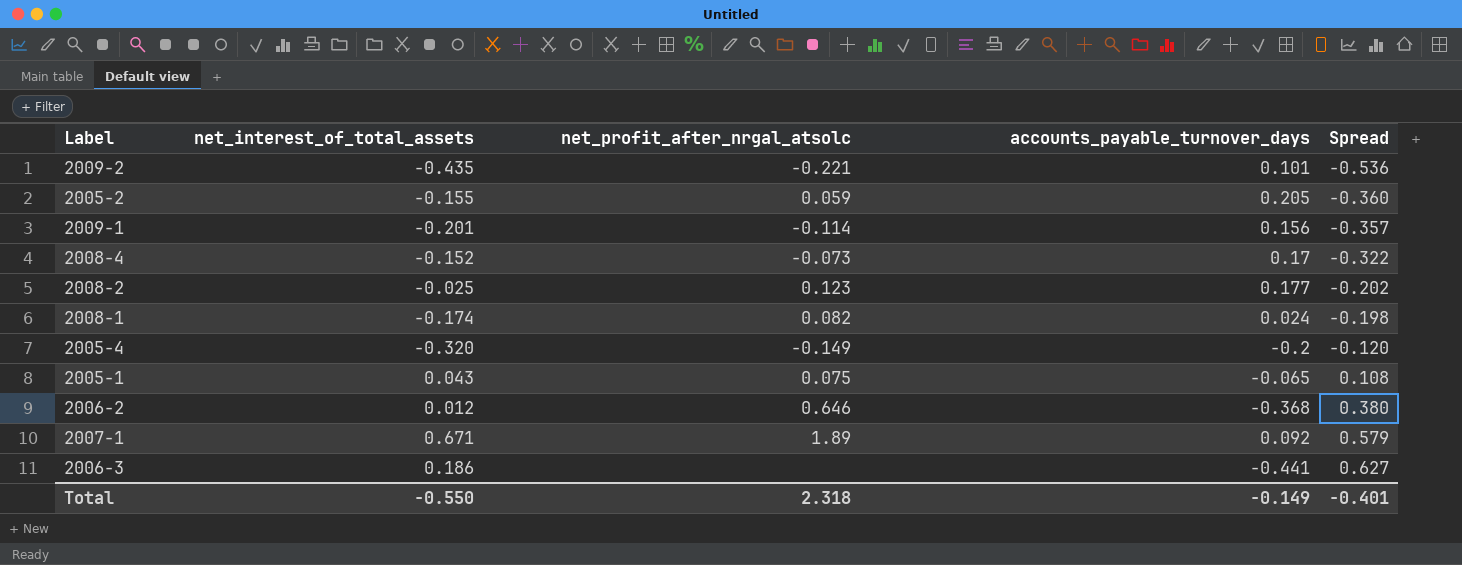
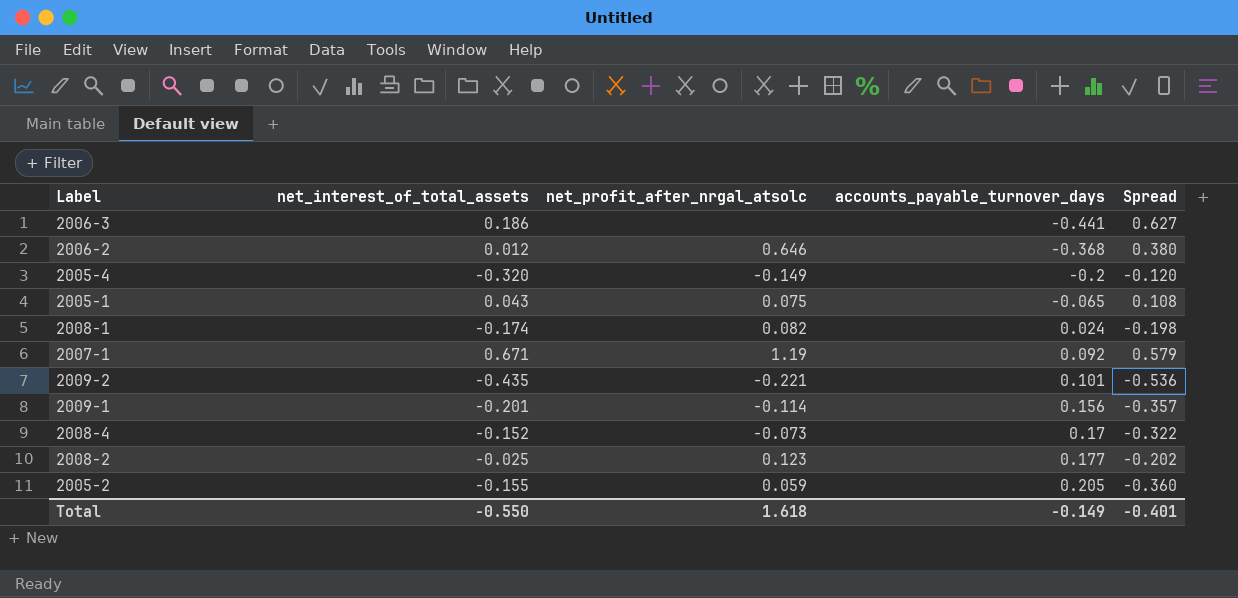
row order: Spread ascending -> accounts_payable_turnover_days ascending
2007-1 | net_profit_after_nrgal_atsolc: 1.89 -> 1.19
Total | net_profit_after_nrgal_atsolc: 2.318 -> 1.618

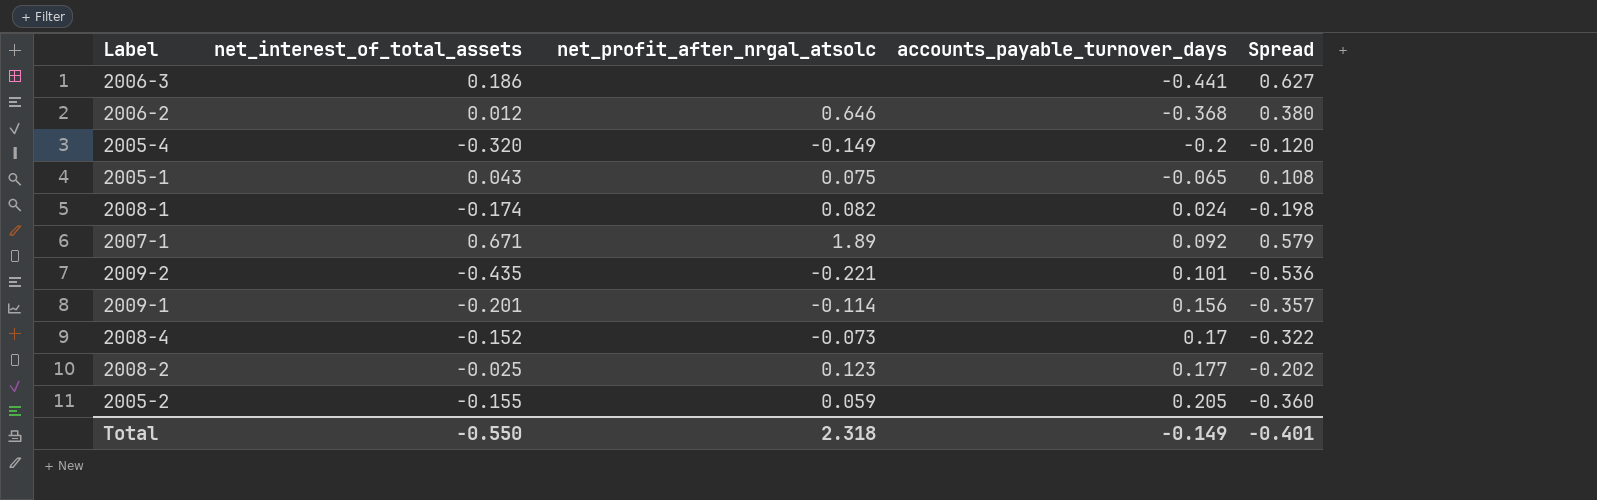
2007-1 | net_profit_after_nrgal_atsolc: 1.19 -> 1.89
Total | net_profit_after_nrgal_atsolc: 1.618 -> 2.318

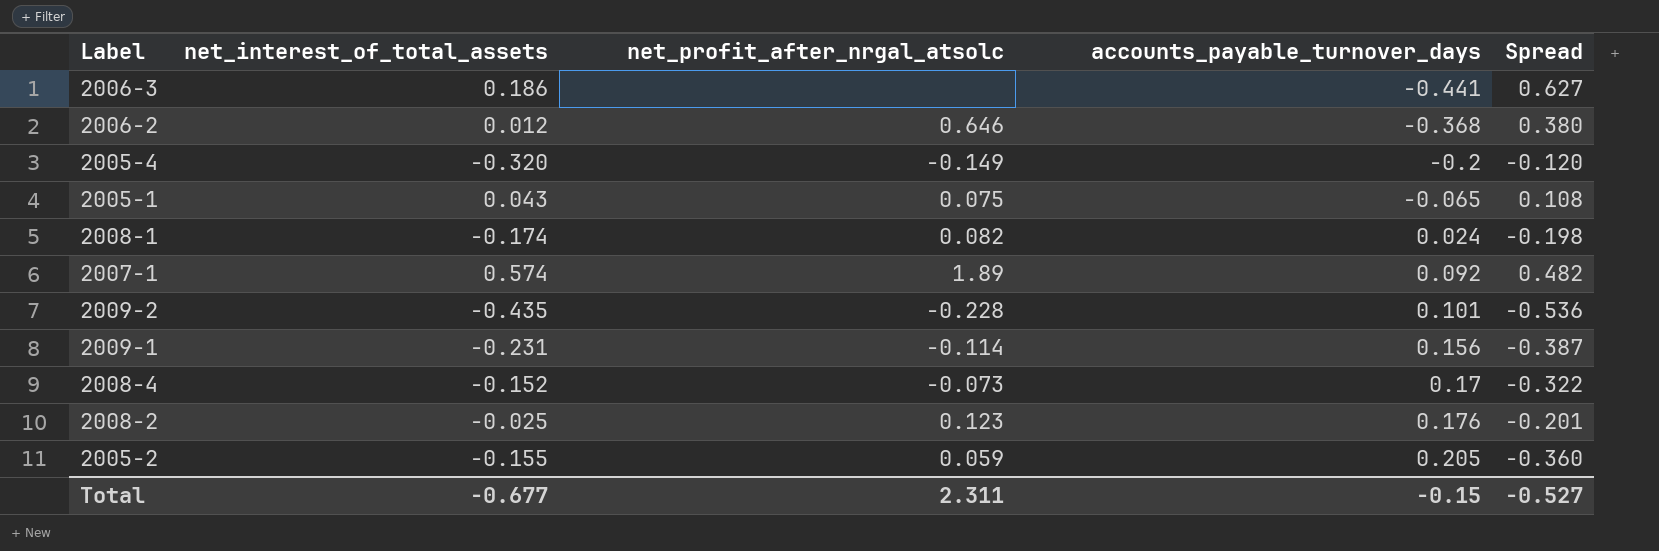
2007-1 | net_interest_of_total_assets: 0.671 -> 0.574
2007-1 | Spread: 0.579 -> 0.482
2009-2 | net_profit_after_nrgal_atsolc: -0.221 -> -0.228
2009-1 | net_interest_of_total_assets: -0.201 -> -0.231
2009-1 | Spread: -0.357 -> -0.387
2008-2 | accounts_payable_turnover_days: 0.177 -> 0.176
2008-2 | Spread: -0.202 -> -0.201
Total | net_interest_of_total_assets: -0.550 -> -0.677
Total | net_profit_after_nrgal_atsolc: 2.318 -> 2.311
Total | accounts_payable_turnover_days: -0.149 -> -0.15
Total | Spread: -0.401 -> -0.527

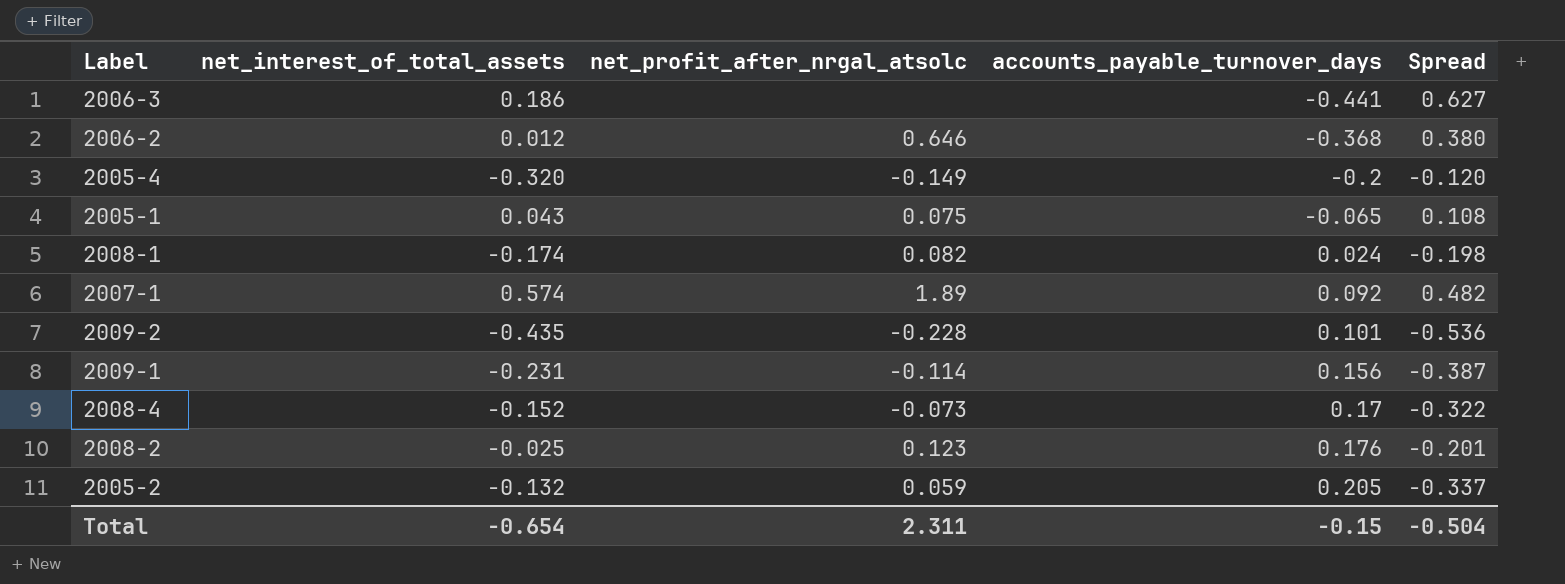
2005-2 | net_interest_of_total_assets: -0.155 -> -0.132
2005-2 | Spread: -0.360 -> -0.337
Total | net_interest_of_total_assets: -0.677 -> -0.654
Total | Spread: -0.527 -> -0.504

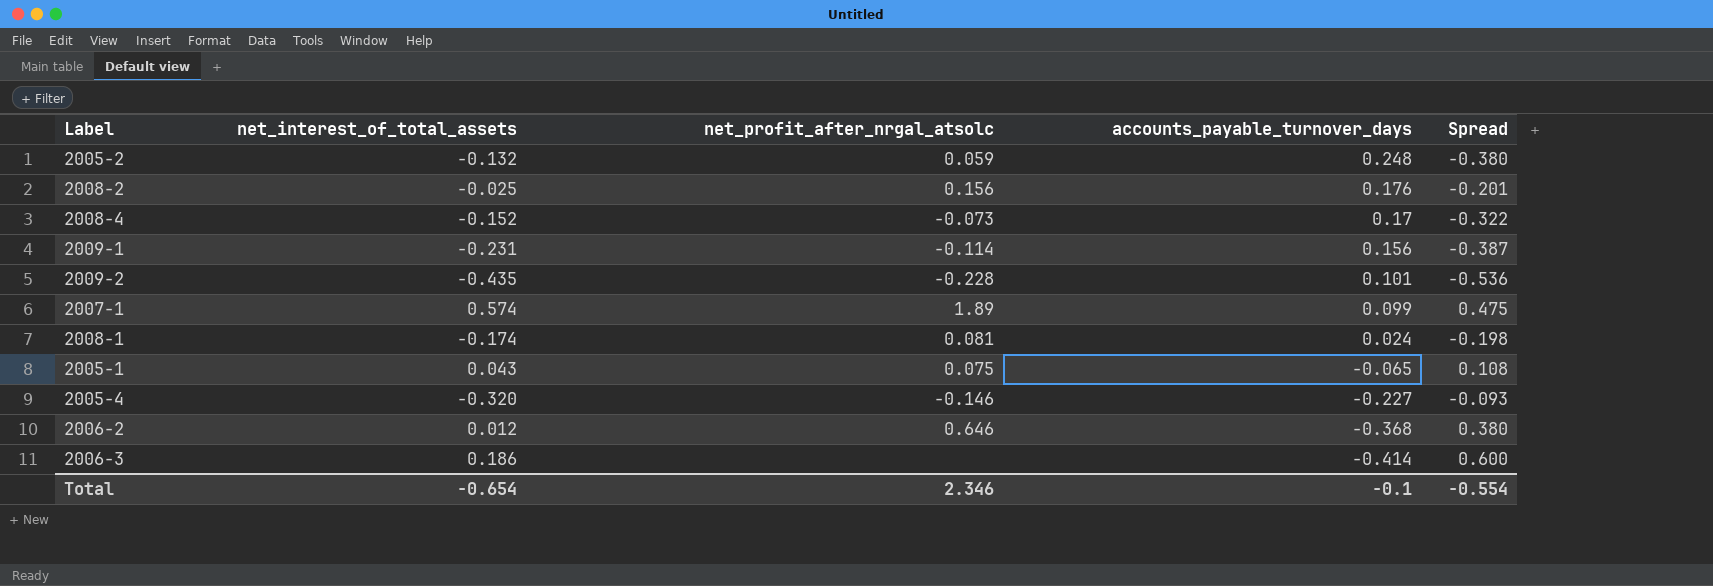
row order: accounts_payable_turnover_days ascending -> accounts_payable_turnover_days descending
2005-2 | accounts_payable_turnover_days: 0.205 -> 0.248
2005-2 | Spread: -0.337 -> -0.380
2008-2 | net_profit_after_nrgal_atsolc: 0.123 -> 0.156
2007-1 | accounts_payable_turnover_days: 0.092 -> 0.099
2007-1 | Spread: 0.482 -> 0.475
2008-1 | net_profit_after_nrgal_atsolc: 0.082 -> 0.081
2005-4 | net_profit_after_nrgal_atsolc: -0.149 -> -0.146
2005-4 | accounts_payable_turnover_days: -0.2 -> -0.227
2005-4 | Spread: -0.120 -> -0.093
2006-3 | accounts_payable_turnover_days: -0.441 -> -0.414
2006-3 | Spread: 0.627 -> 0.600
Total | net_profit_after_nrgal_atsolc: 2.311 -> 2.346
Total | accounts_payable_turnover_days: -0.15 -> -0.1
Total | Spread: -0.504 -> -0.554

